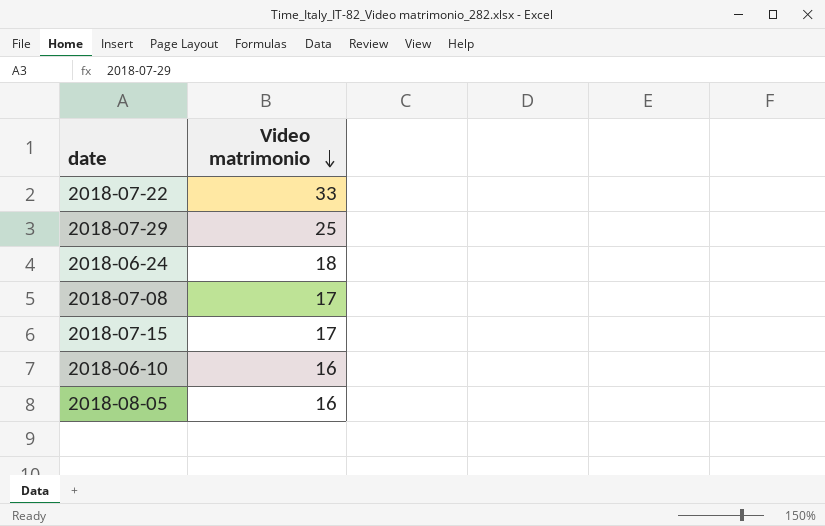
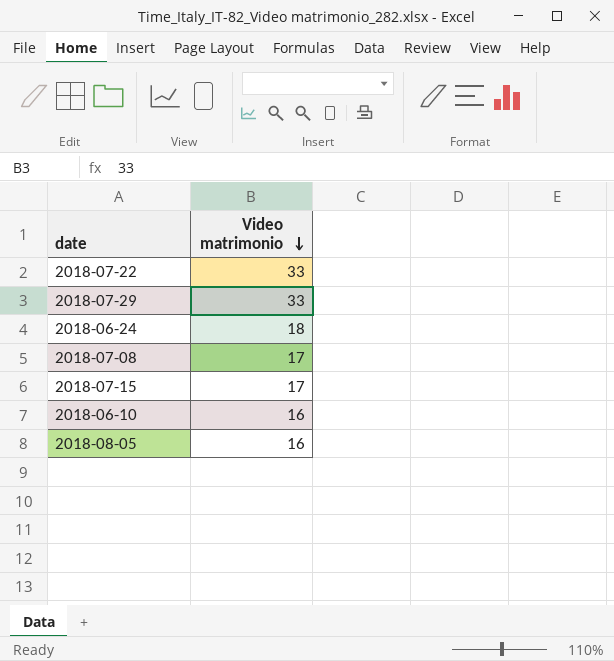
2018-07-29 | Video matrimonio: 25 -> 33

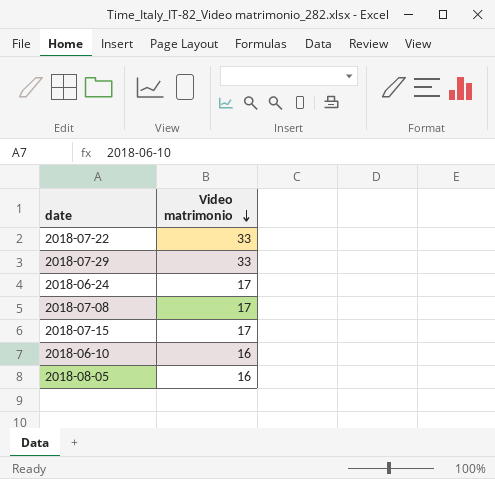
2018-06-24 | Video matrimonio: 18 -> 17

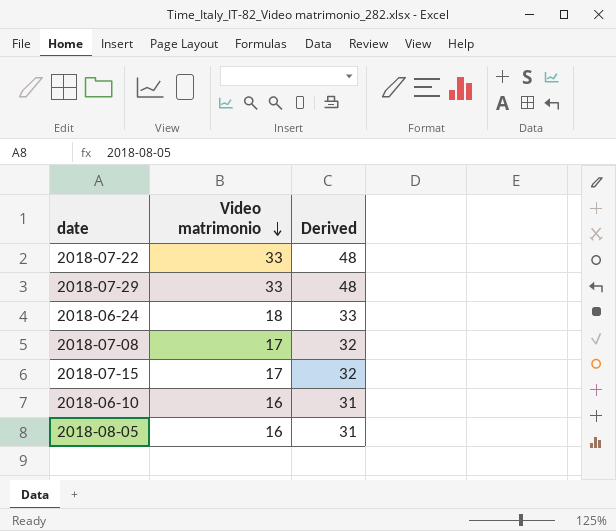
column Derived | formula: none -> [Video matrimonio] + 15
2018-06-24 | Video matrimonio: 17 -> 18

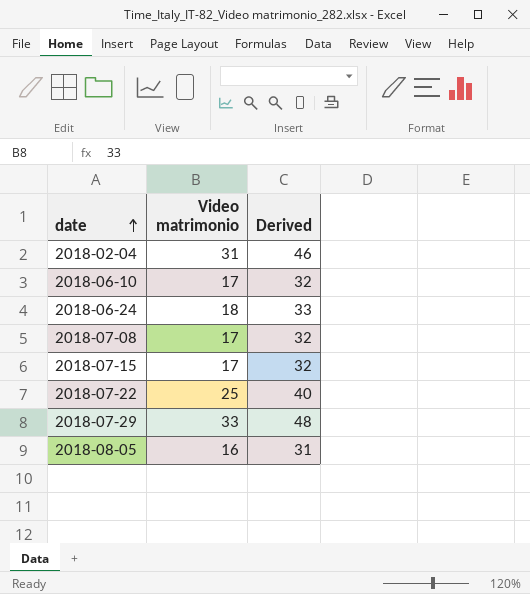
row order: Video matrimonio descending -> date ascending
row 2018-02-04: none -> 31 | 46
2018-06-10 | Video matrimonio: 16 -> 17
2018-06-10 | Derived: 31 -> 32
2018-07-22 | Video matrimonio: 33 -> 25
2018-07-22 | Derived: 48 -> 40

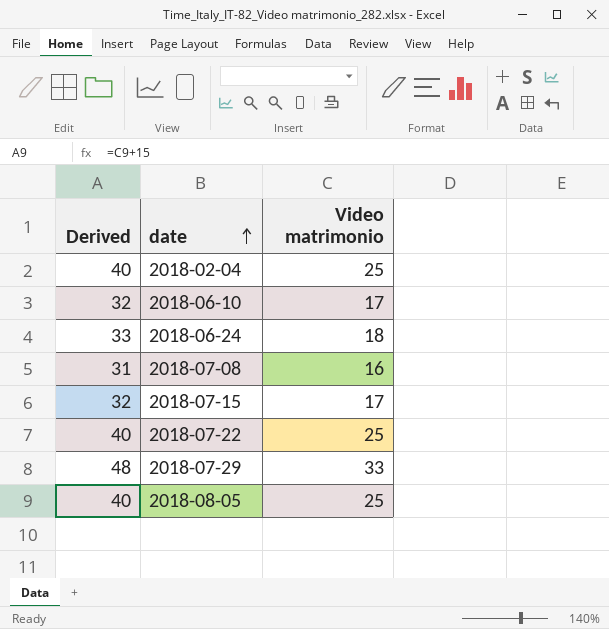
column Derived | position: 3 -> 1
2018-02-04 | Derived: 46 -> 40
2018-02-04 | Video matrimonio: 31 -> 25
2018-07-08 | Derived: 32 -> 31
2018-07-08 | Video matrimonio: 17 -> 16
2018-08-05 | Derived: 31 -> 40
2018-08-05 | Video matrimonio: 16 -> 25

